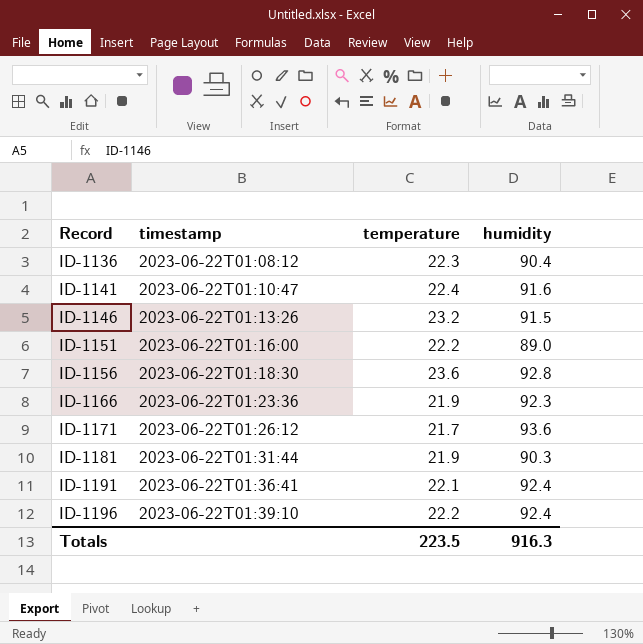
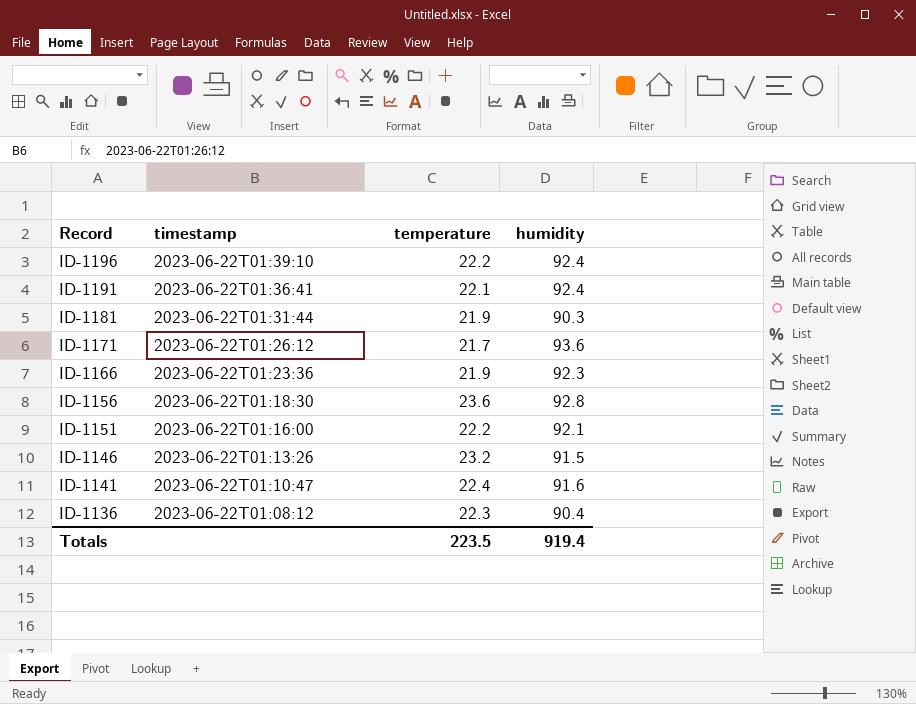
row order: Record ascending -> Record descending
ID-1151 | humidity: 89.0 -> 92.1
Totals | humidity: 916.3 -> 919.4

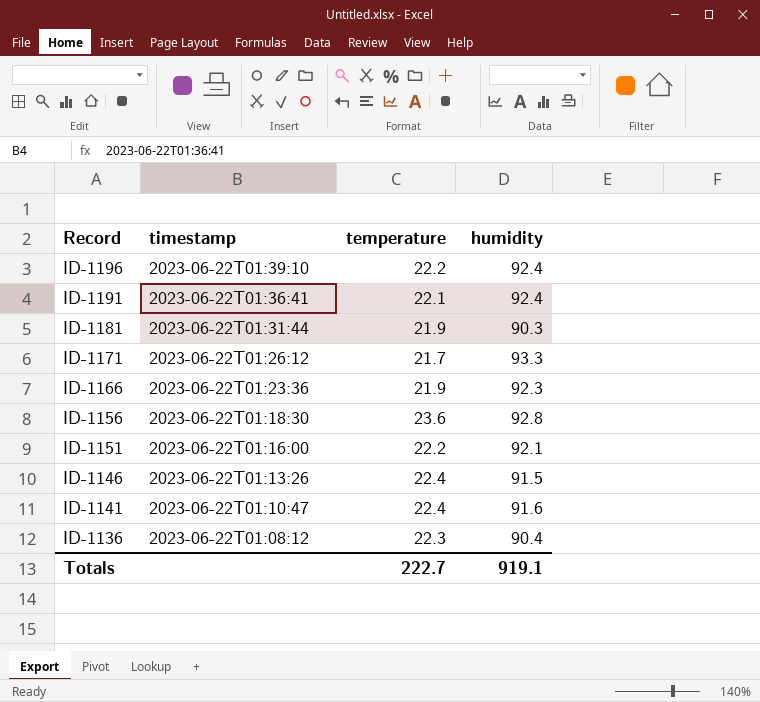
ID-1171 | humidity: 93.6 -> 93.3
ID-1146 | temperature: 23.2 -> 22.4
Totals | temperature: 223.5 -> 222.7
Totals | humidity: 919.4 -> 919.1

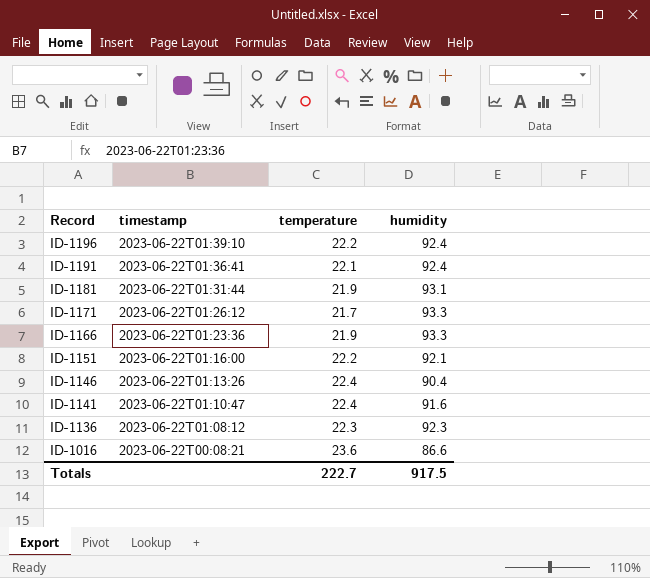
row ID-1156: 2023-06-22T01:18:30 | 23.6 | 92.8 -> none
ID-1181 | humidity: 90.3 -> 93.1
ID-1166 | humidity: 92.3 -> 93.3
ID-1146 | humidity: 91.5 -> 90.4
ID-1136 | humidity: 90.4 -> 92.3
row ID-1016: none -> 2023-06-22T00:08:21 | 23.6 | 86.6
Totals | humidity: 919.1 -> 917.5

